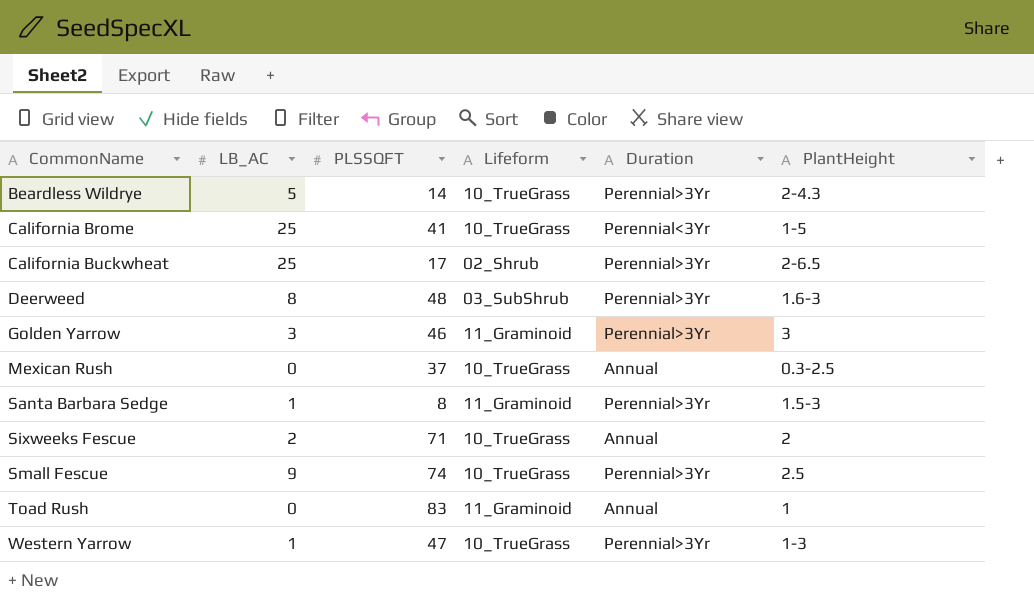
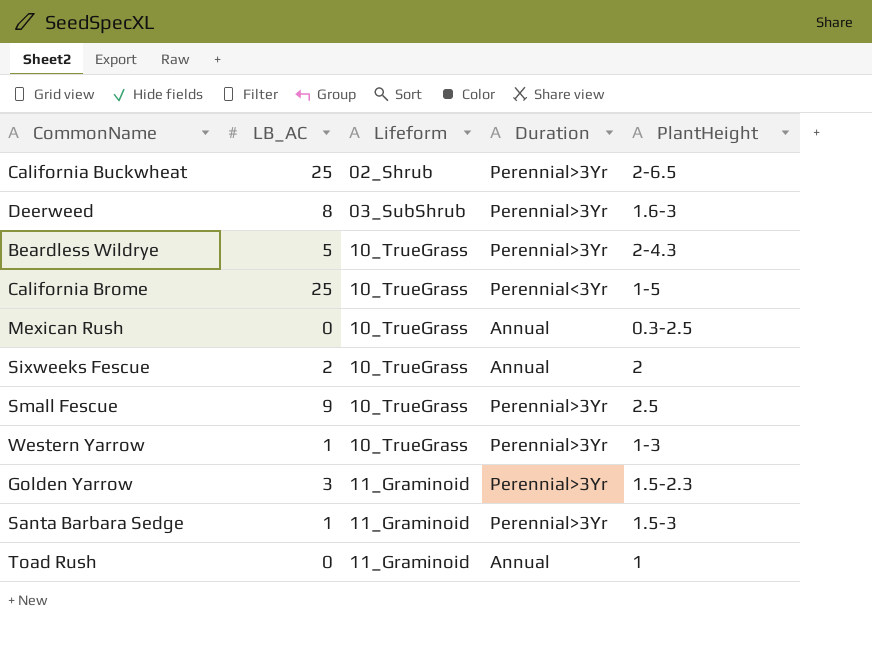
row order: CommonName ascending -> Lifeform ascending
column PLSSQFT | position: 3 -> none
Golden Yarrow | PlantHeight: 3 -> 1.5-2.3

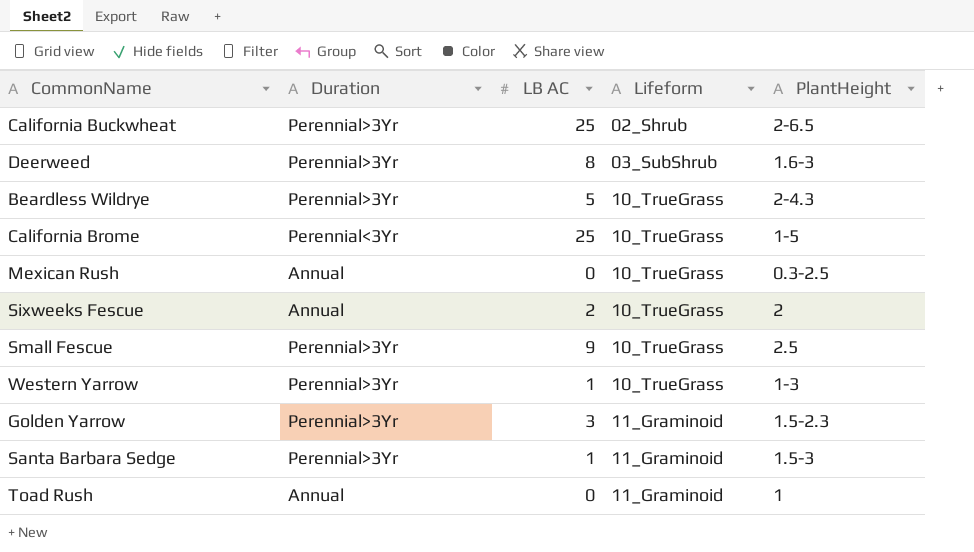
column Duration | position: 4 -> 2
column name: LB_AC -> LB AC

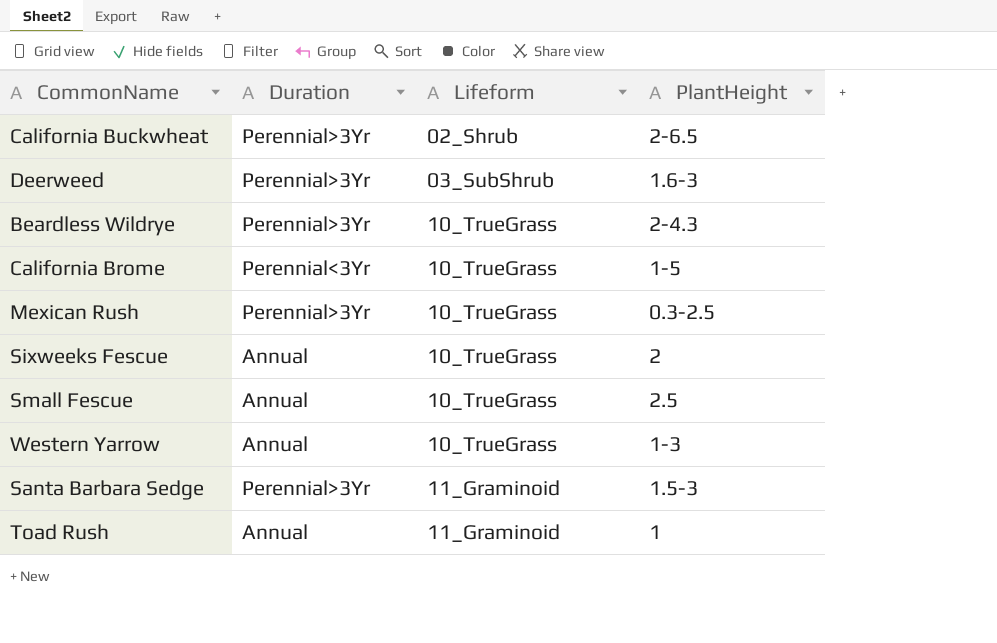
column LB AC | position: 3 -> none
row Golden Yarrow: Perennial>3Yr | 3 | 11_Graminoid | 1.5-2.3 -> none
Mexican Rush | Duration: Annual -> Perennial>3Yr
Small Fescue | Duration: Perennial>3Yr -> Annual
Western Yarrow | Duration: Perennial>3Yr -> Annual

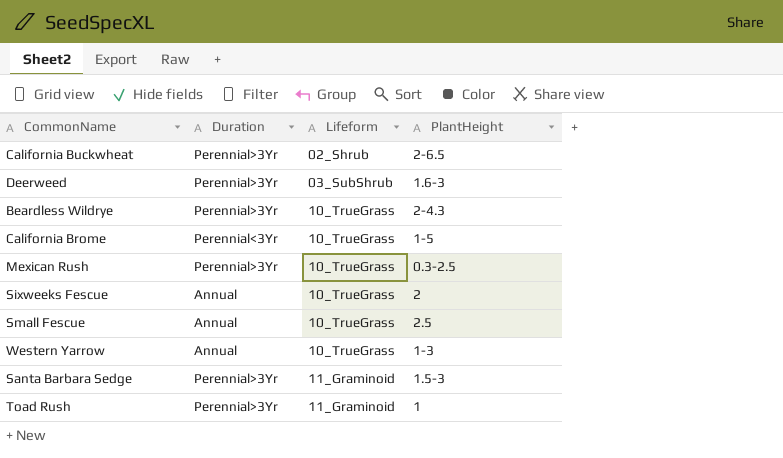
Toad Rush | Duration: Annual -> Perennial>3Yr

